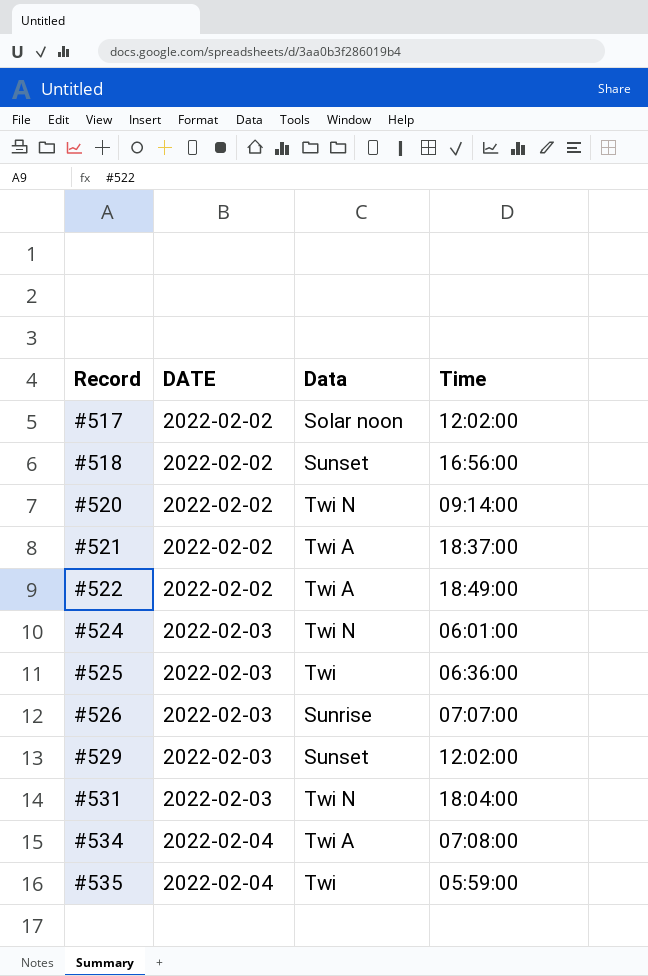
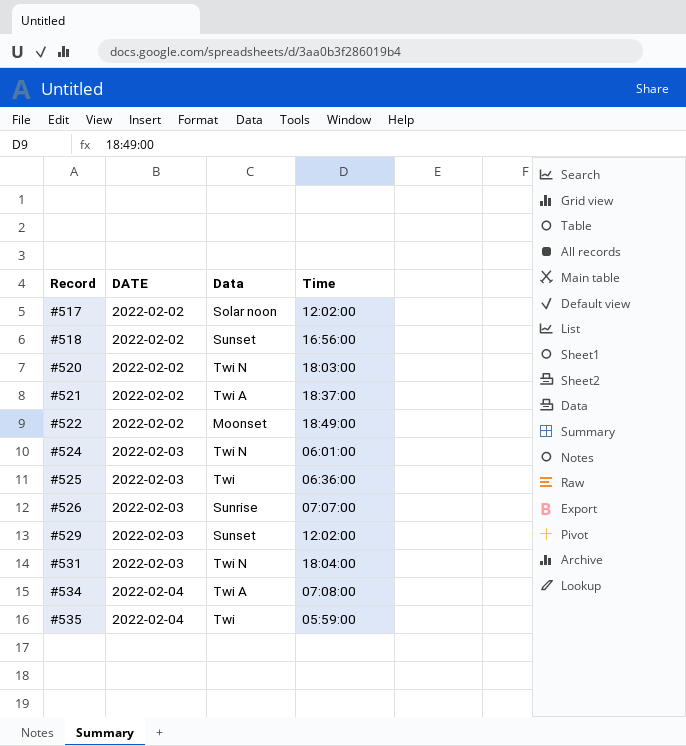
#520 | Time: 09:14:00 -> 18:03:00
#522 | Data: Twi A -> Moonset

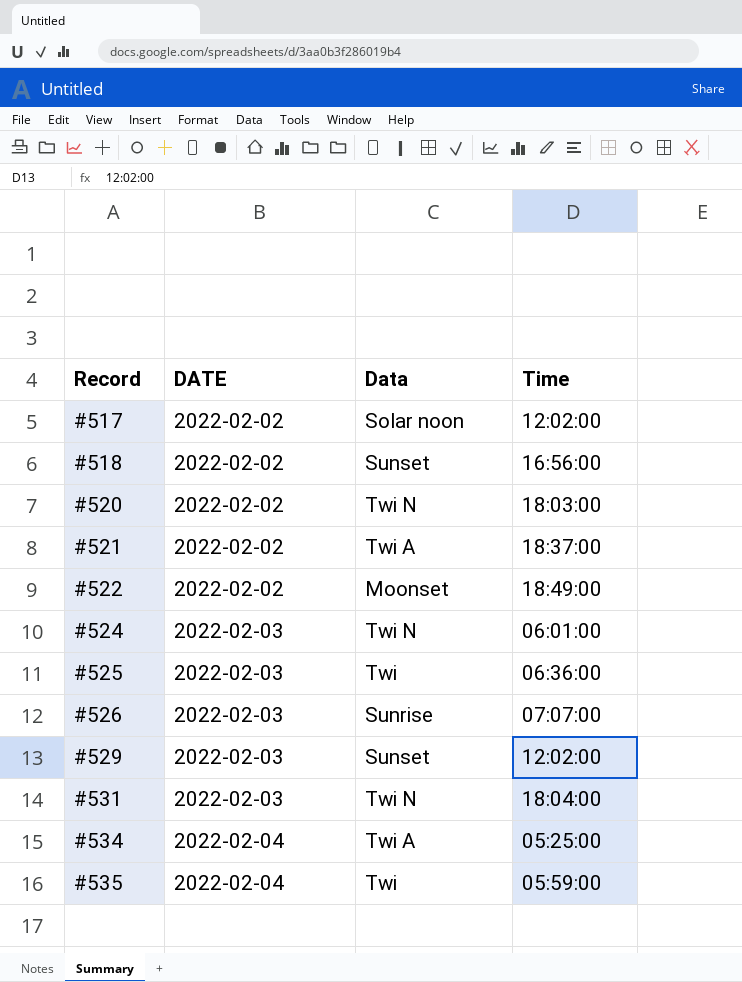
#534 | Time: 07:08:00 -> 05:25:00

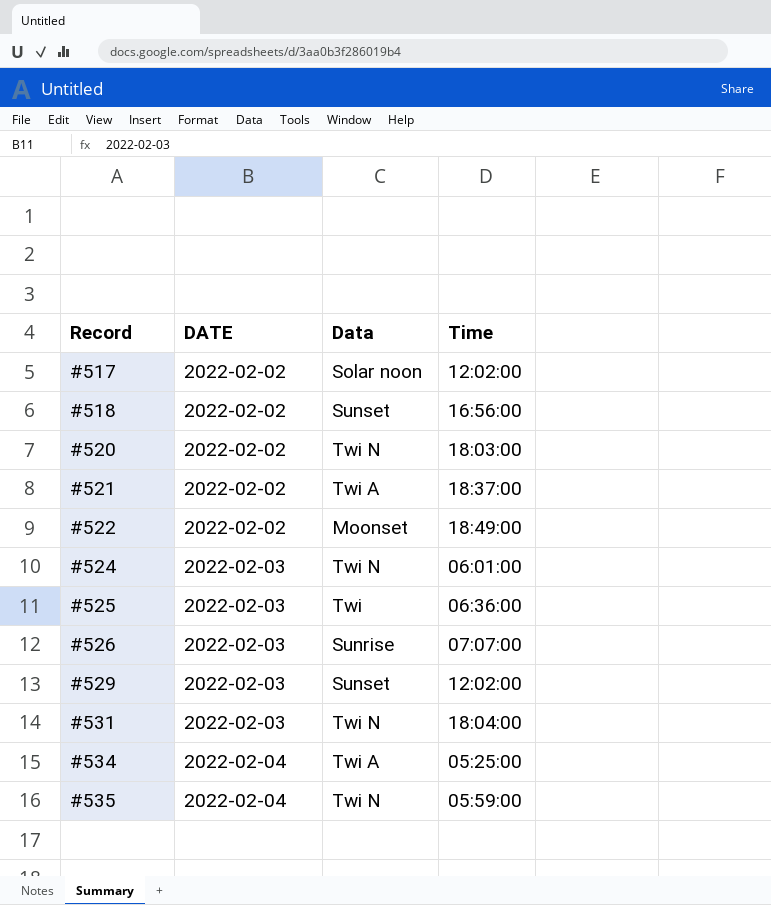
#535 | Data: Twi -> Twi N

